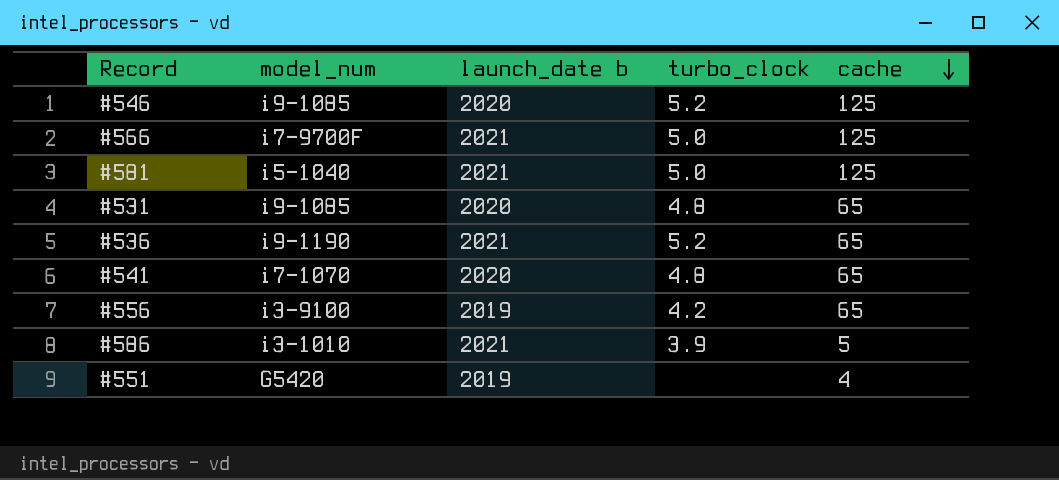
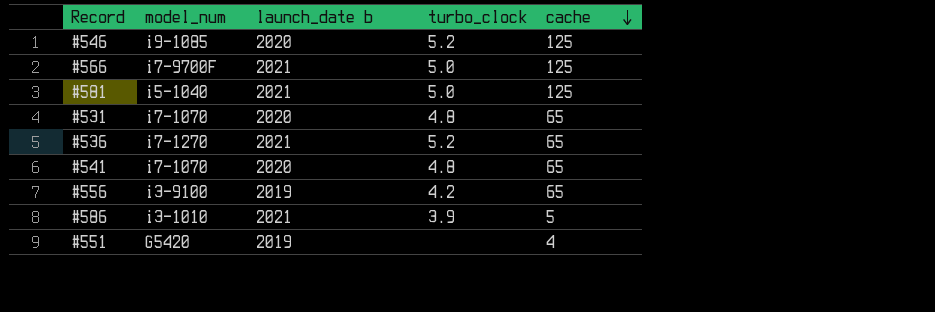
#531 | model_num: i9-1085 -> i7-1070
#536 | model_num: i9-1190 -> i7-1270

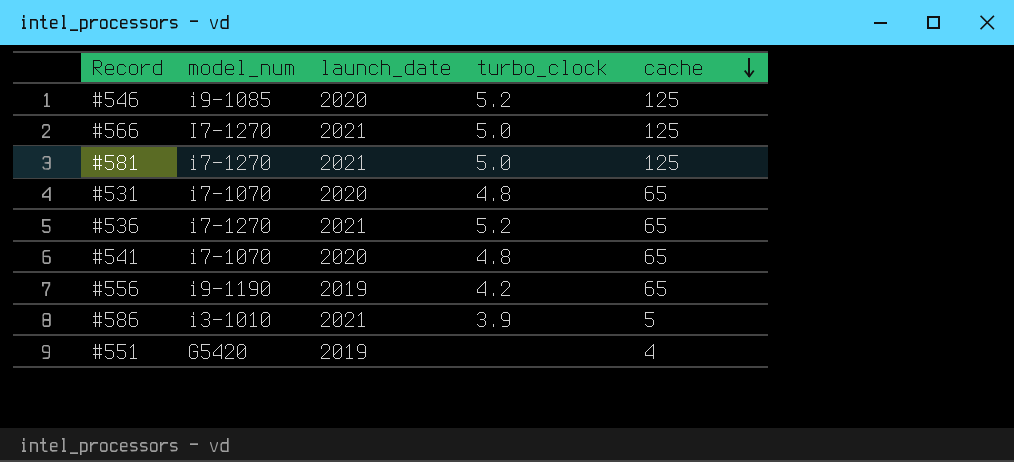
column name: launch_date b -> launch_date
#566 | model_num: i7-9700F -> I7-1270
#581 | model_num: i5-1040 -> i7-1270
#556 | model_num: i3-9100 -> i9-1190

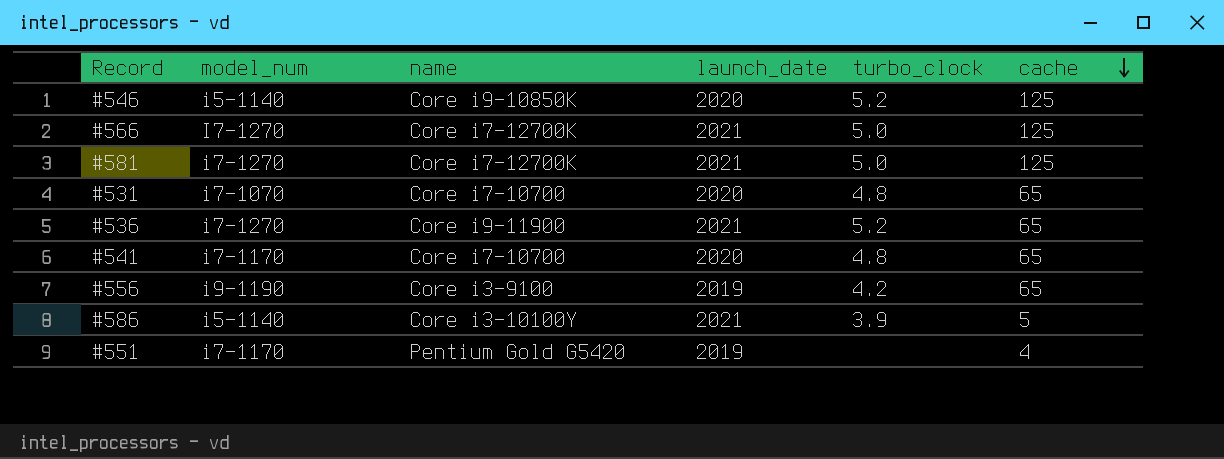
column name | position: none -> 3
#546 | model_num: i9-1085 -> i5-1140
#541 | model_num: i7-1070 -> i7-1170
#586 | model_num: i3-1010 -> i5-1140
#551 | model_num: G5420 -> i7-1170

